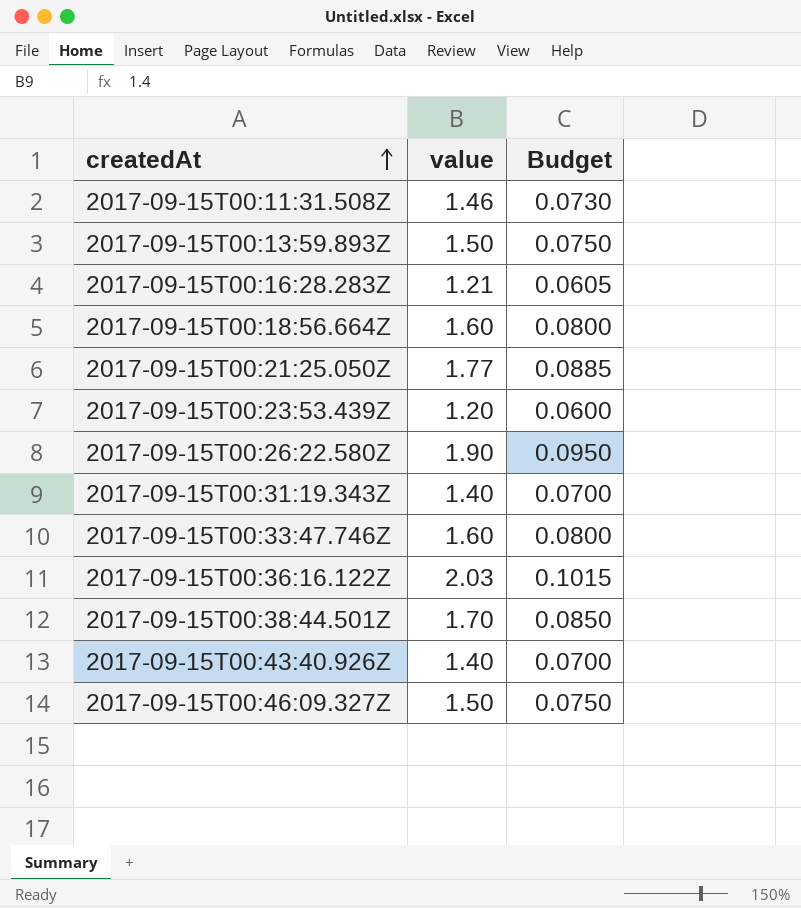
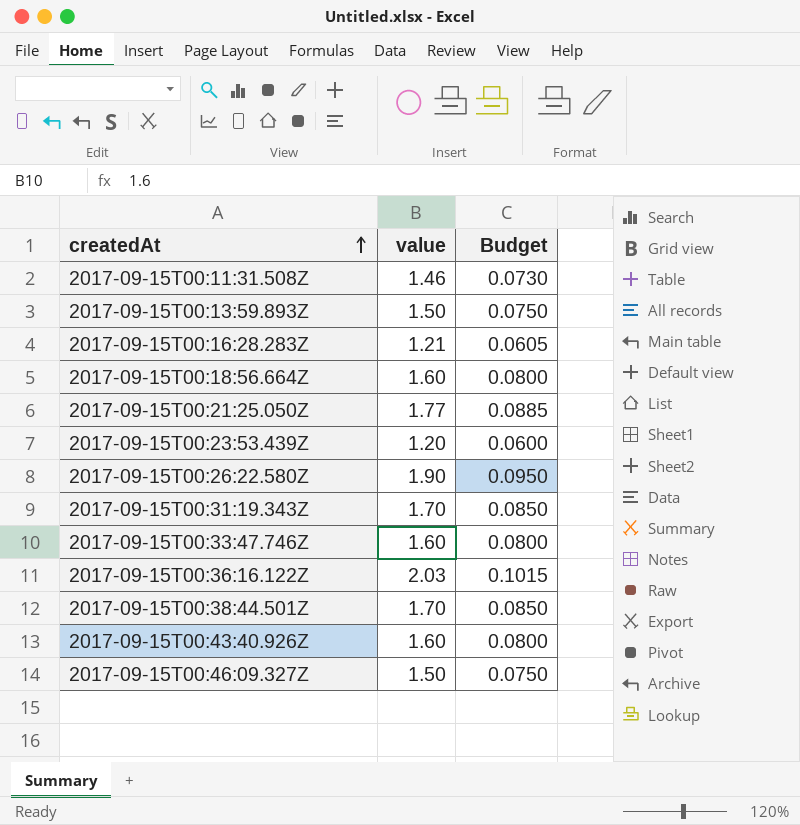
2017-09-15T00:31:19.343Z | value: 1.40 -> 1.70
2017-09-15T00:31:19.343Z | Budget: 0.0700 -> 0.0850
2017-09-15T00:43:40.926Z | value: 1.40 -> 1.60
2017-09-15T00:43:40.926Z | Budget: 0.0700 -> 0.0800

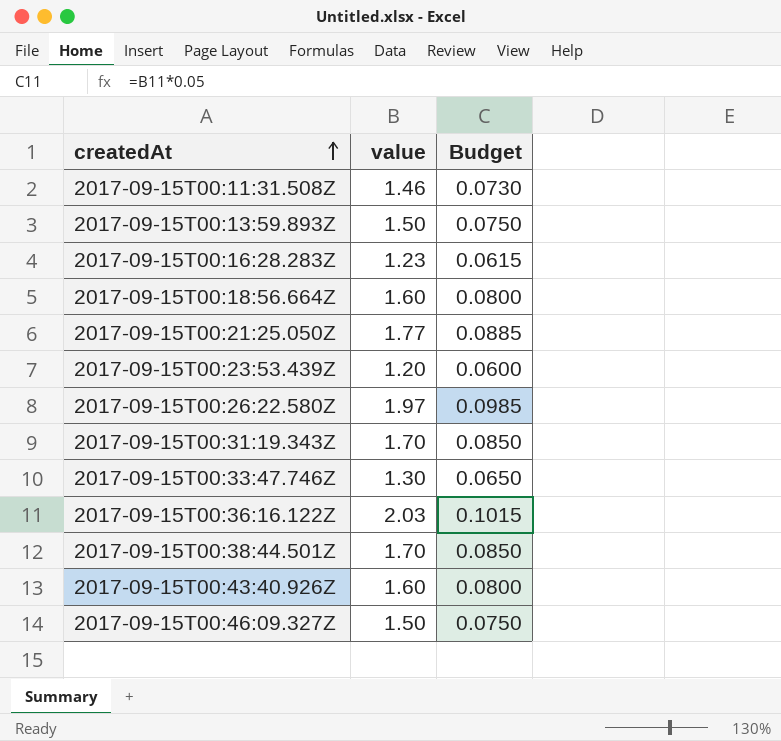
2017-09-15T00:16:28.283Z | value: 1.21 -> 1.23
2017-09-15T00:16:28.283Z | Budget: 0.0605 -> 0.0615
2017-09-15T00:26:22.580Z | value: 1.90 -> 1.97
2017-09-15T00:26:22.580Z | Budget: 0.0950 -> 0.0985
2017-09-15T00:33:47.746Z | value: 1.60 -> 1.30
2017-09-15T00:33:47.746Z | Budget: 0.0800 -> 0.0650

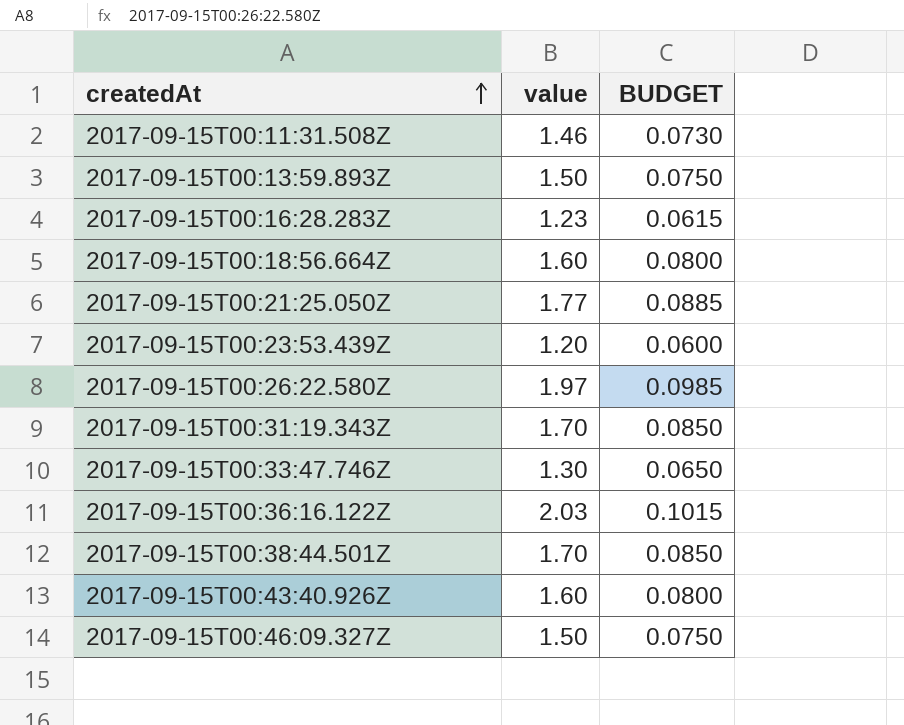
column name: Budget -> BUDGET

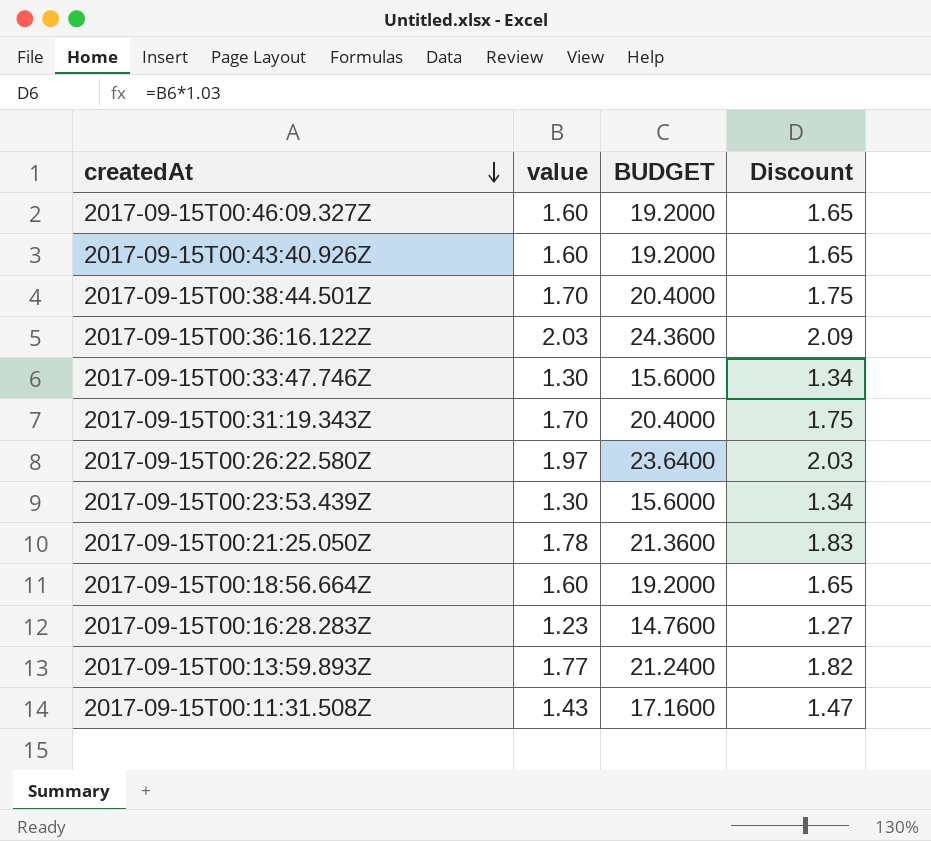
row order: createdAt ascending -> createdAt descending
column BUDGET | formula: [value] * 0.05 -> [value] * 12
column Discount | formula: none -> [value] * 1.03
2017-09-15T00:46:09.327Z | value: 1.50 -> 1.60
2017-09-15T00:23:53.439Z | value: 1.20 -> 1.30
2017-09-15T00:21:25.050Z | value: 1.77 -> 1.78
2017-09-15T00:13:59.893Z | value: 1.50 -> 1.77
2017-09-15T00:11:31.508Z | value: 1.46 -> 1.43

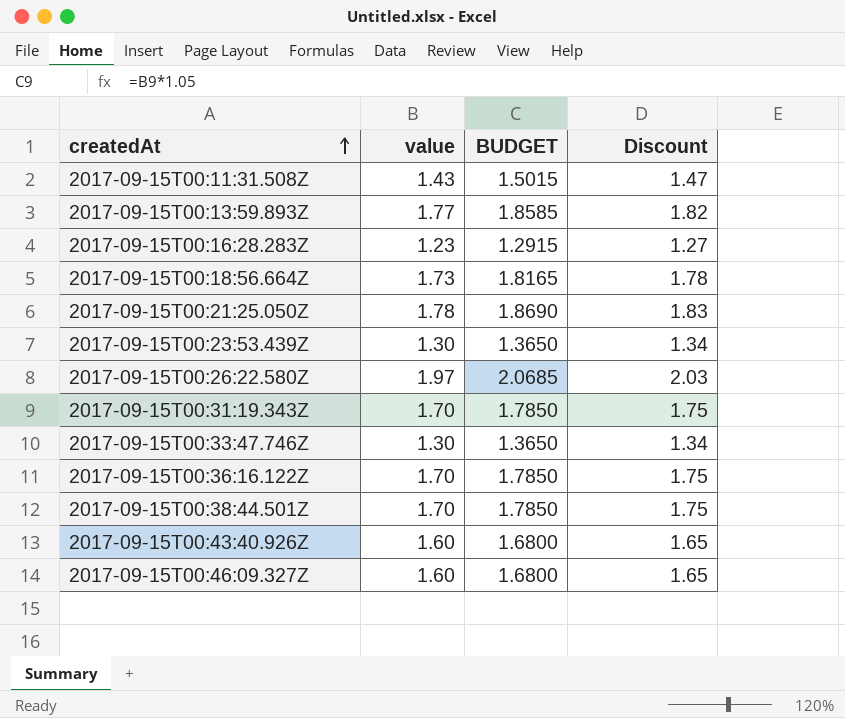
row order: createdAt descending -> createdAt ascending
column BUDGET | formula: [value] * 12 -> [value] * 1.05
2017-09-15T00:18:56.664Z | value: 1.60 -> 1.73
2017-09-15T00:18:56.664Z | Discount: 1.65 -> 1.78
2017-09-15T00:36:16.122Z | value: 2.03 -> 1.70
2017-09-15T00:36:16.122Z | Discount: 2.09 -> 1.75

